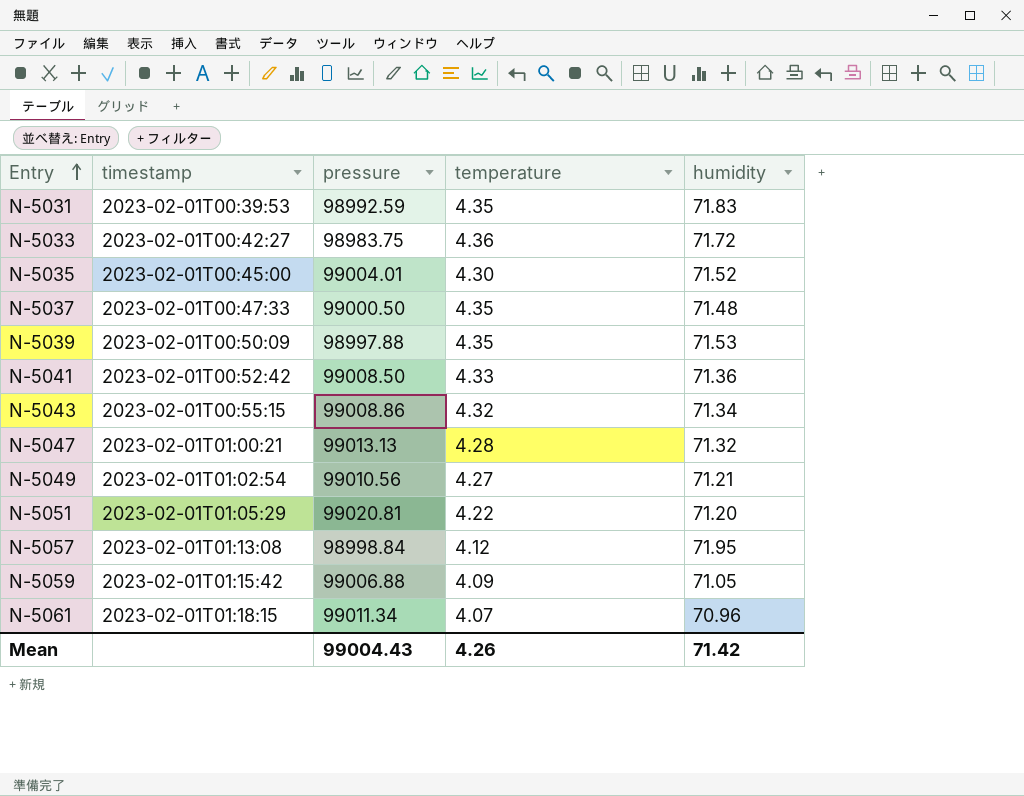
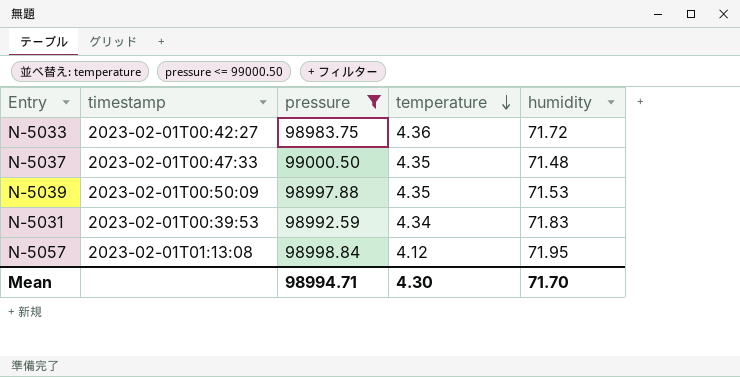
filter: none -> pressure <= 99000.50
row order: Entry ascending -> temperature descending
N-5031 | temperature: 4.35 -> 4.34
Mean | pressure: 99004.43 -> 98994.71
Mean | temperature: 4.26 -> 4.30
Mean | humidity: 71.42 -> 71.70

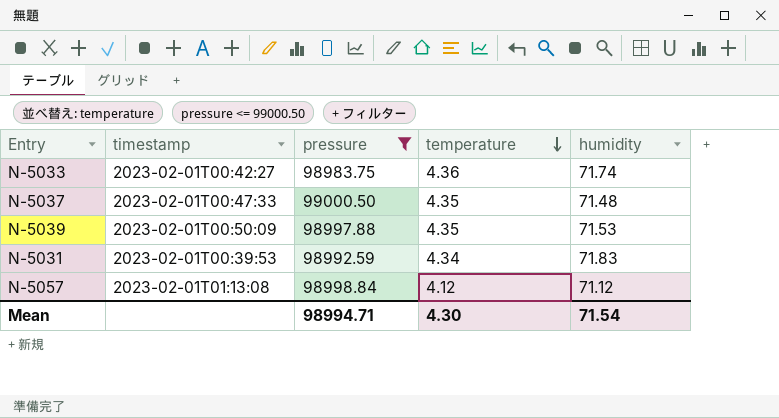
N-5033 | humidity: 71.72 -> 71.74
N-5057 | humidity: 71.95 -> 71.12
Mean | humidity: 71.70 -> 71.54

